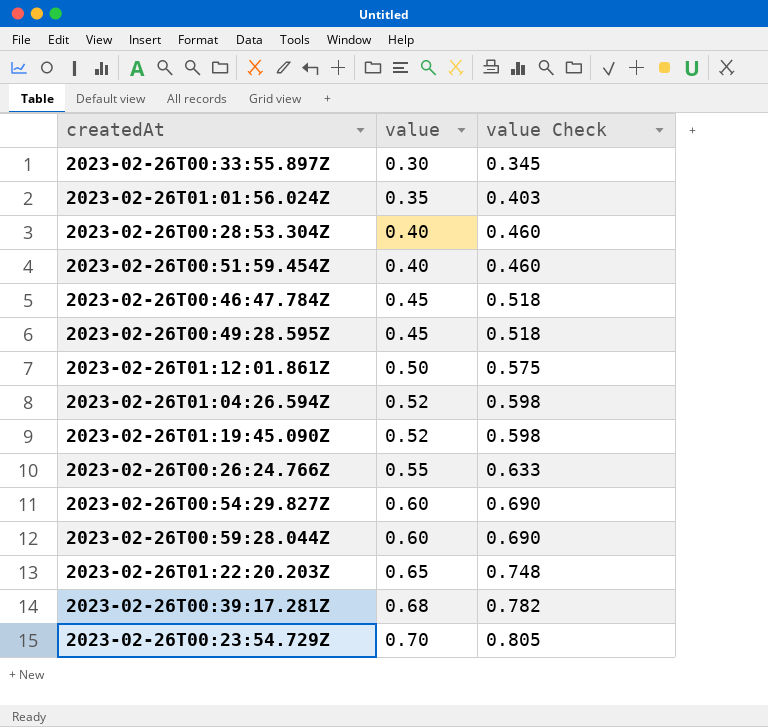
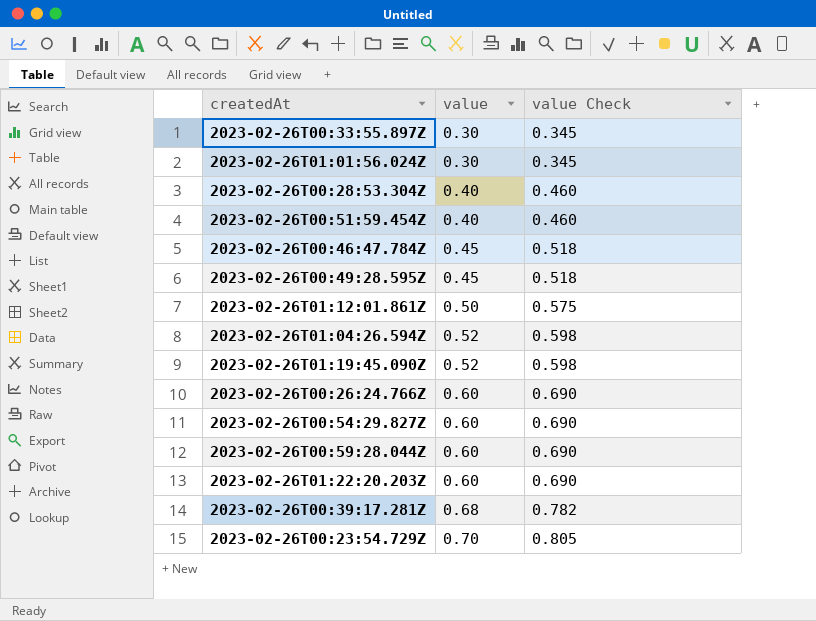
2023-02-26T01:01:56.024Z | value: 0.35 -> 0.30
2023-02-26T01:01:56.024Z | value Check: 0.403 -> 0.345
2023-02-26T00:26:24.766Z | value: 0.55 -> 0.60
2023-02-26T00:26:24.766Z | value Check: 0.633 -> 0.690
2023-02-26T01:22:20.203Z | value: 0.65 -> 0.60
2023-02-26T01:22:20.203Z | value Check: 0.748 -> 0.690

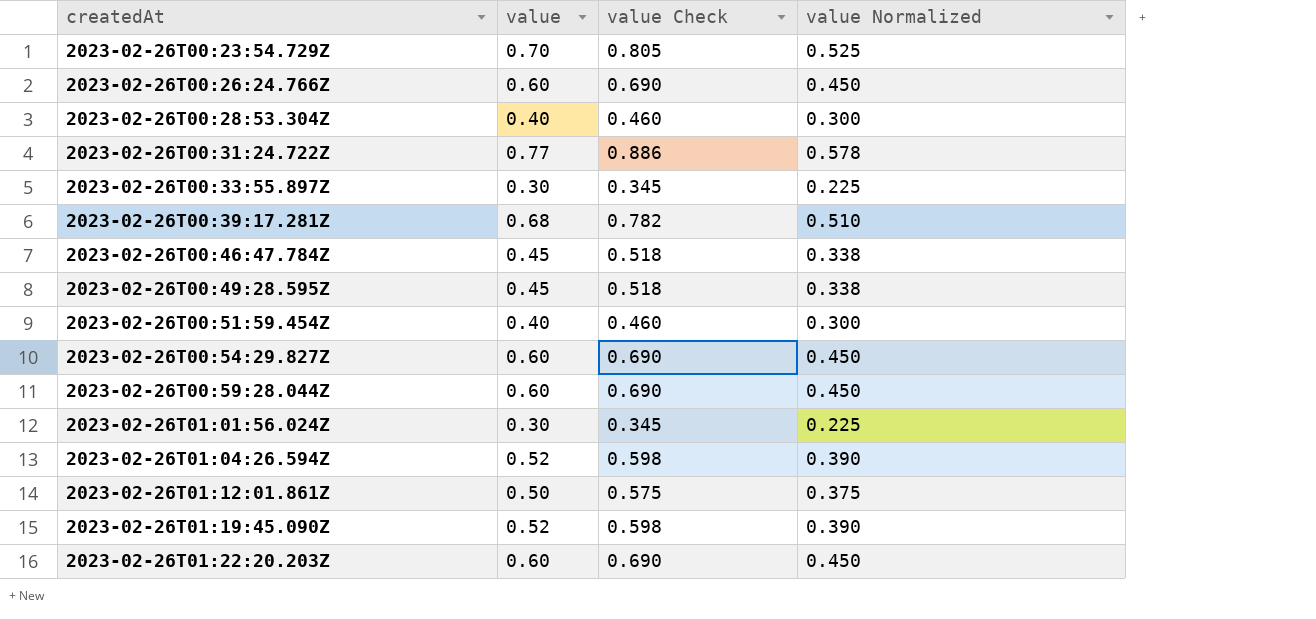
row order: value ascending -> createdAt ascending
column value Normalized | formula: none -> [value] * 0.75
row 2023-02-26T00:31:24.722Z: none -> 0.77 | 0.886 | 0.578

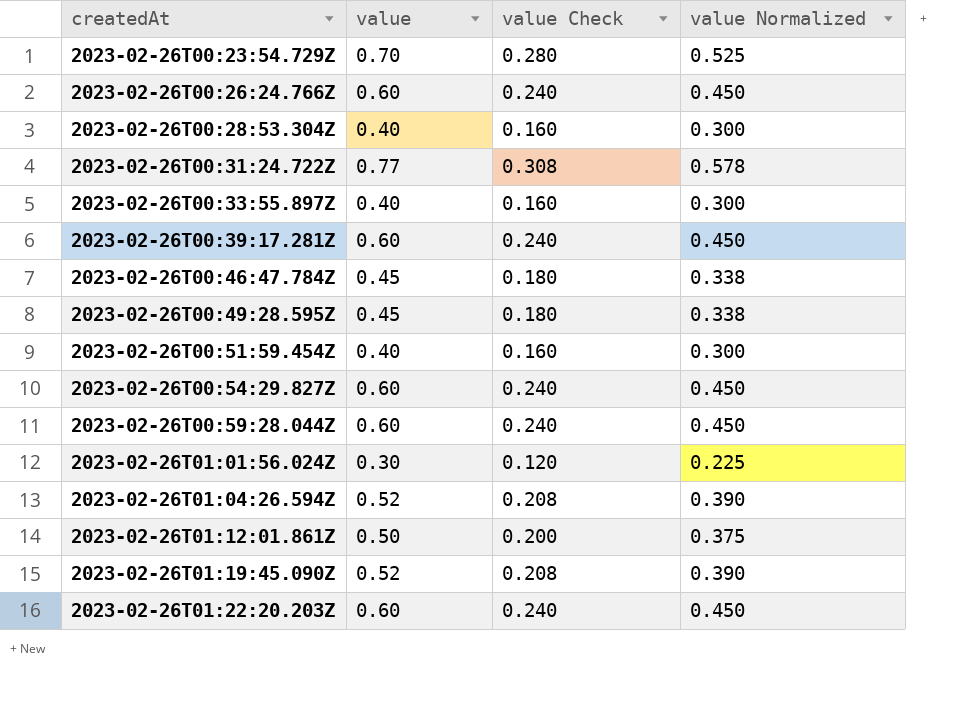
column value Check | formula: [value] * 1.15 -> [value] * 0.4
2023-02-26T00:33:55.897Z | value: 0.30 -> 0.40
2023-02-26T00:33:55.897Z | value Normalized: 0.225 -> 0.300
2023-02-26T00:39:17.281Z | value: 0.68 -> 0.60
2023-02-26T00:39:17.281Z | value Normalized: 0.510 -> 0.450

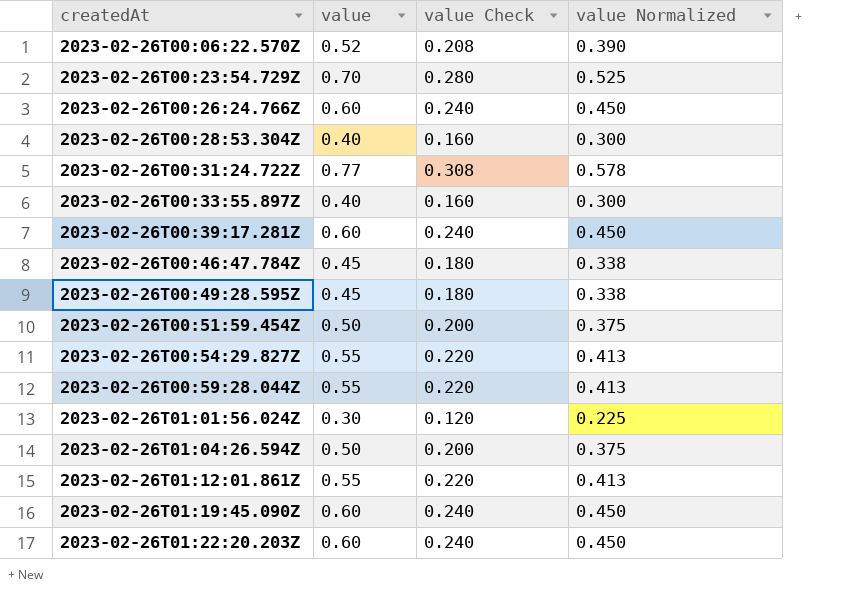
row 2023-02-26T00:06:22.570Z: none -> 0.52 | 0.208 | 0.390
2023-02-26T00:51:59.454Z | value: 0.40 -> 0.50
2023-02-26T00:51:59.454Z | value Check: 0.160 -> 0.200
2023-02-26T00:51:59.454Z | value Normalized: 0.300 -> 0.375
2023-02-26T00:54:29.827Z | value: 0.60 -> 0.55
2023-02-26T00:54:29.827Z | value Check: 0.240 -> 0.220
2023-02-26T00:54:29.827Z | value Normalized: 0.450 -> 0.413
2023-02-26T00:59:28.044Z | value: 0.60 -> 0.55
2023-02-26T00:59:28.044Z | value Check: 0.240 -> 0.220
2023-02-26T00:59:28.044Z | value Normalized: 0.450 -> 0.413
2023-02-26T01:04:26.594Z | value: 0.52 -> 0.50
2023-02-26T01:04:26.594Z | value Check: 0.208 -> 0.200
2023-02-26T01:04:26.594Z | value Normalized: 0.390 -> 0.375
2023-02-26T01:12:01.861Z | value: 0.50 -> 0.55
2023-02-26T01:12:01.861Z | value Check: 0.200 -> 0.220
2023-02-26T01:12:01.861Z | value Normalized: 0.375 -> 0.413
2023-02-26T01:19:45.090Z | value: 0.52 -> 0.60
2023-02-26T01:19:45.090Z | value Check: 0.208 -> 0.240
2023-02-26T01:19:45.090Z | value Normalized: 0.390 -> 0.450

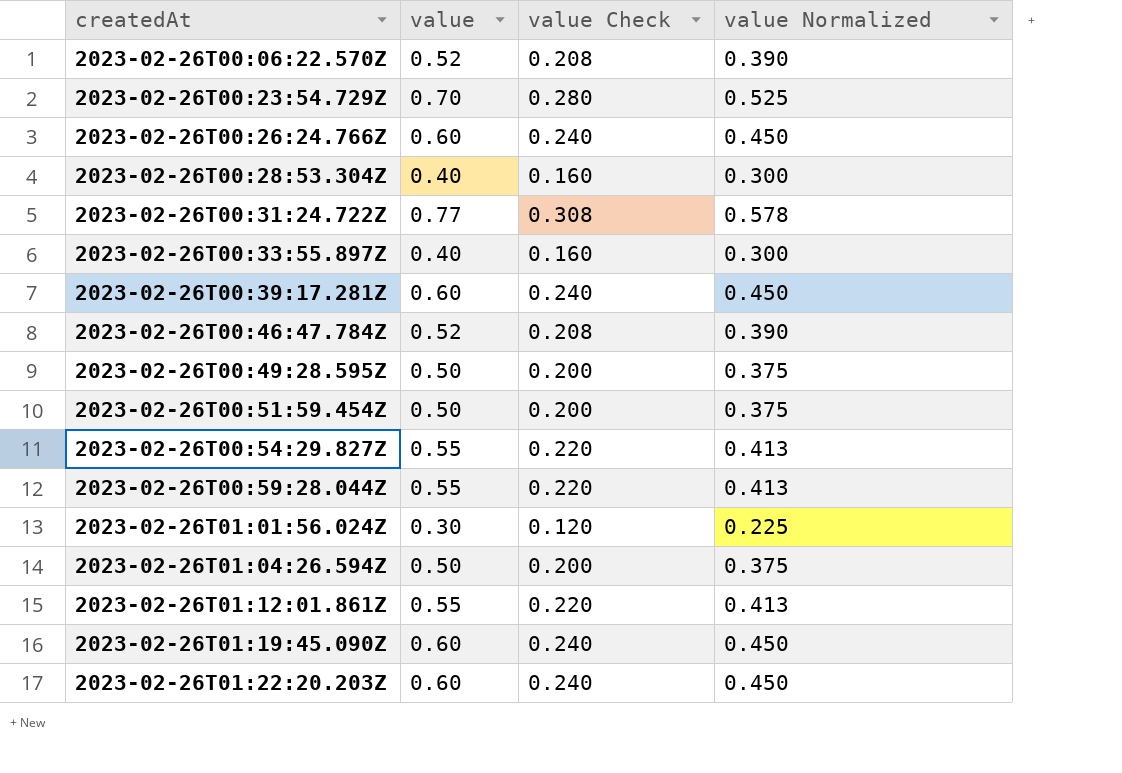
2023-02-26T00:46:47.784Z | value: 0.45 -> 0.52
2023-02-26T00:46:47.784Z | value Check: 0.180 -> 0.208
2023-02-26T00:46:47.784Z | value Normalized: 0.338 -> 0.390
2023-02-26T00:49:28.595Z | value: 0.45 -> 0.50
2023-02-26T00:49:28.595Z | value Check: 0.180 -> 0.200
2023-02-26T00:49:28.595Z | value Normalized: 0.338 -> 0.375

